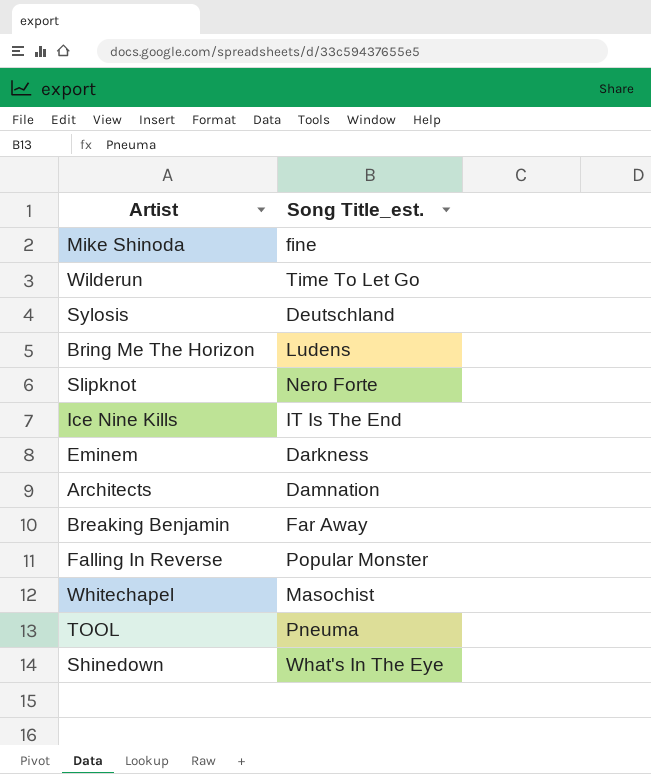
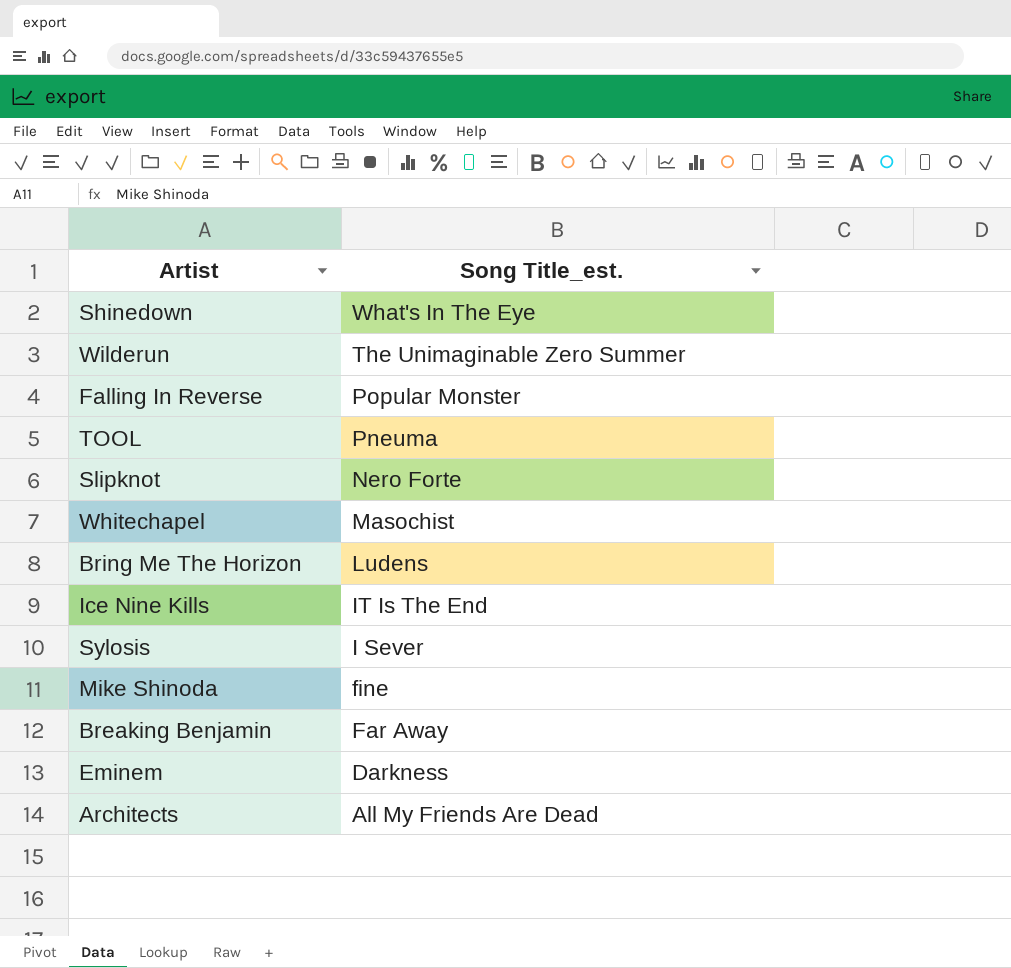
row order: none -> Song Title_est. descending
Wilderun | Song Title_est.: Time To Let Go -> The Unimaginable Zero Summer
Sylosis | Song Title_est.: Deutschland -> I Sever
Architects | Song Title_est.: Damnation -> All My Friends Are Dead

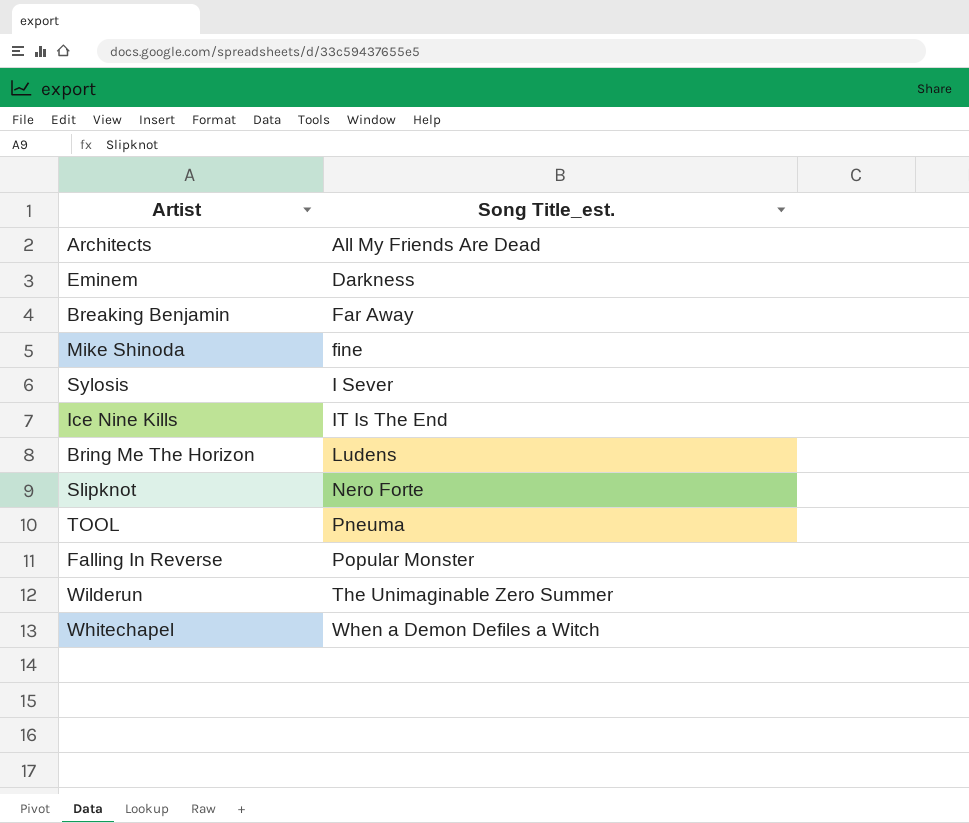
row order: Song Title_est. descending -> Song Title_est. ascending
row Shinedown: What's In The Eye -> none
Whitechapel | Song Title_est.: Masochist -> When a Demon Defiles a Witch

